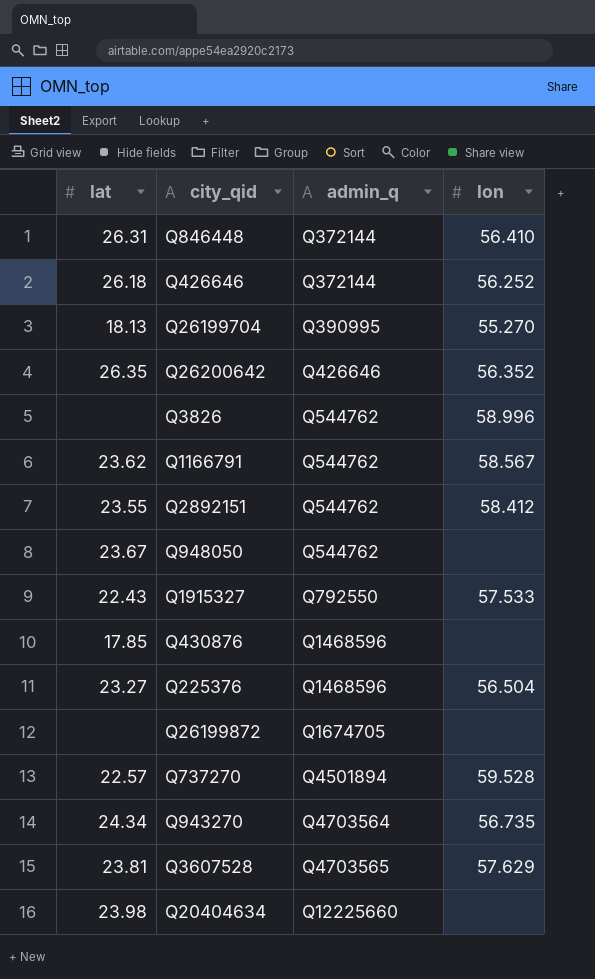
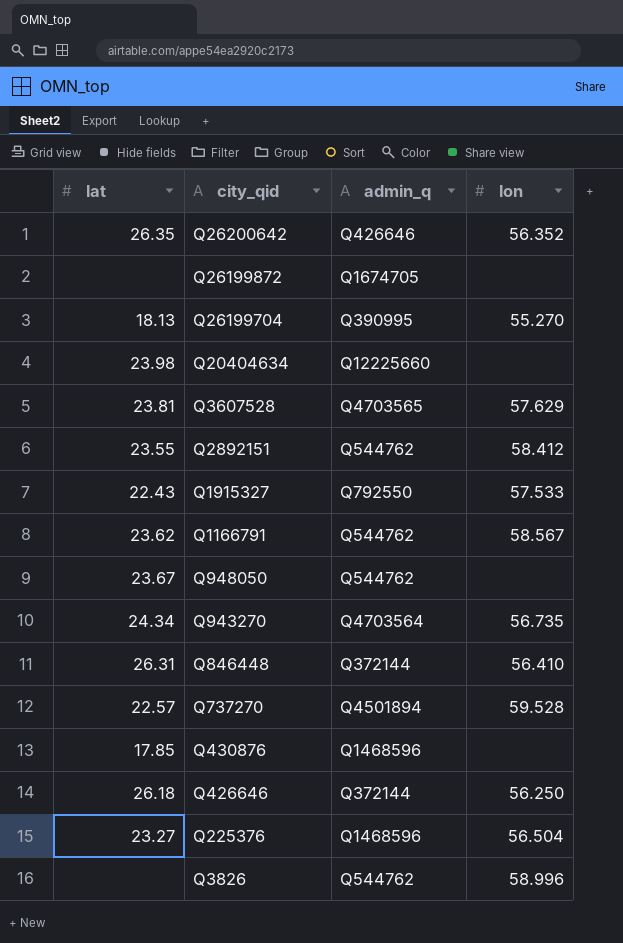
row order: admin_q ascending -> city_qid descending
Q426646 | lon: 56.252 -> 56.250

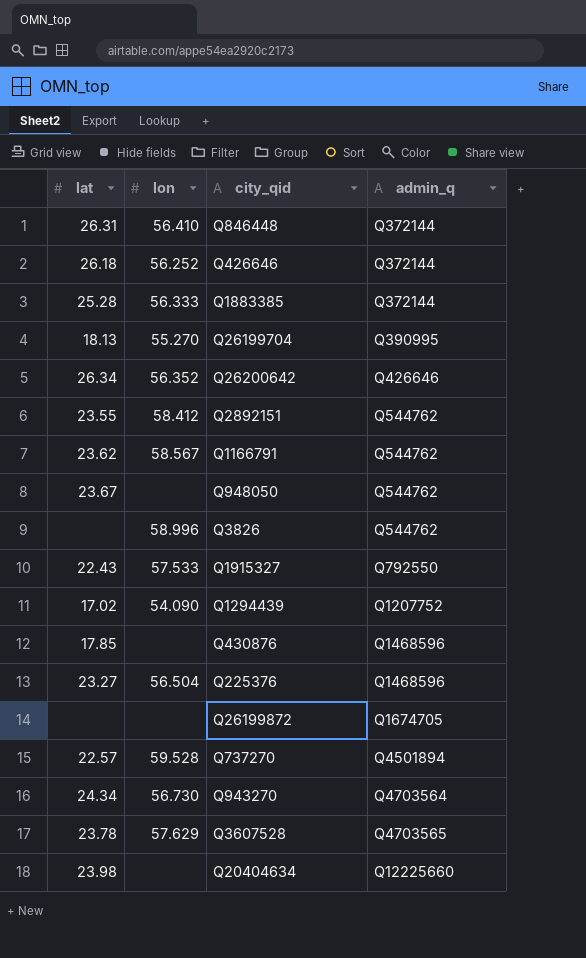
row order: city_qid descending -> admin_q ascending
column lon | position: 4 -> 2
Q426646 | lon: 56.250 -> 56.252
row Q1883385: none -> 25.28 | 56.333 | Q372144
Q26200642 | lat: 26.35 -> 26.34
row Q1294439: none -> 17.02 | 54.090 | Q1207752
Q943270 | lon: 56.735 -> 56.730
Q3607528 | lat: 23.81 -> 23.78

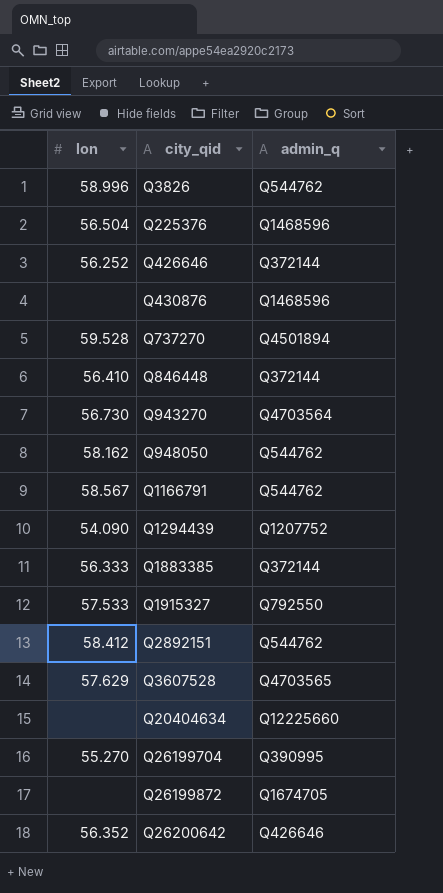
row order: admin_q ascending -> city_qid ascending
column lat | position: 1 -> none
Q948050 | lon: none -> 58.162

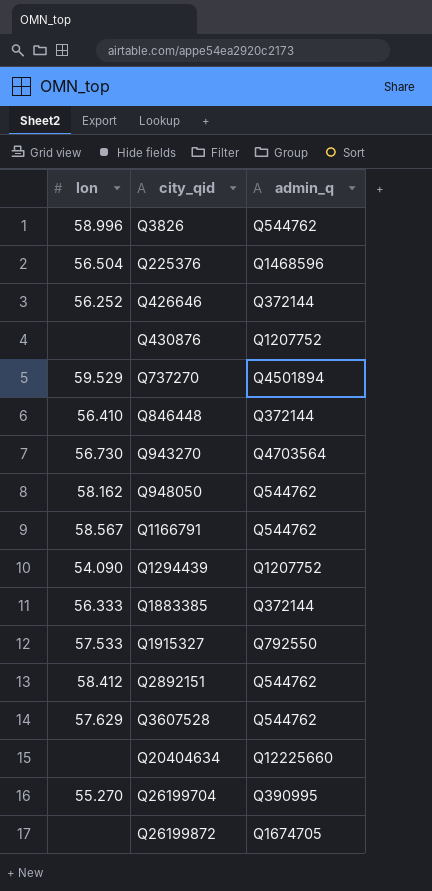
row Q26200642: 56.352 | Q426646 -> none
Q430876 | admin_q: Q1468596 -> Q1207752
Q737270 | lon: 59.528 -> 59.529
Q3607528 | admin_q: Q4703565 -> Q544762

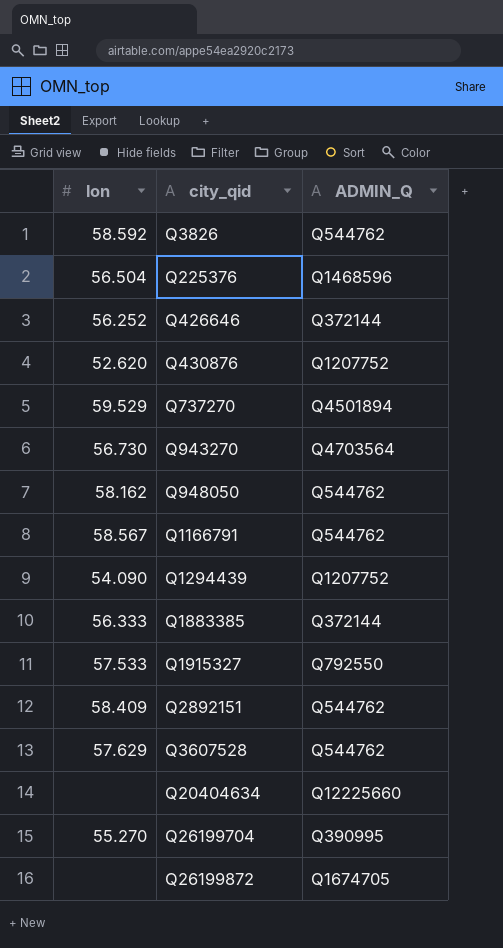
column name: admin_q -> ADMIN_Q
row Q846448: 56.410 | Q372144 -> none
Q3826 | lon: 58.996 -> 58.592
Q430876 | lon: none -> 52.620
Q2892151 | lon: 58.412 -> 58.409

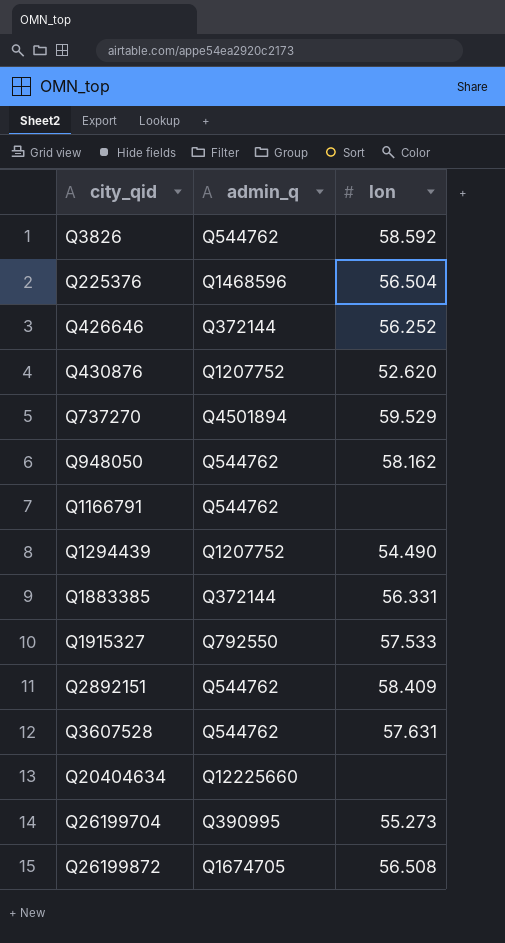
column name: ADMIN_Q -> admin_q
column lon | position: 1 -> 3
row Q943270: 56.730 | Q4703564 -> none
Q1166791 | lon: 58.567 -> none
Q1294439 | lon: 54.090 -> 54.490
Q1883385 | lon: 56.333 -> 56.331
Q3607528 | lon: 57.629 -> 57.631
Q26199704 | lon: 55.270 -> 55.273
Q26199872 | lon: none -> 56.508

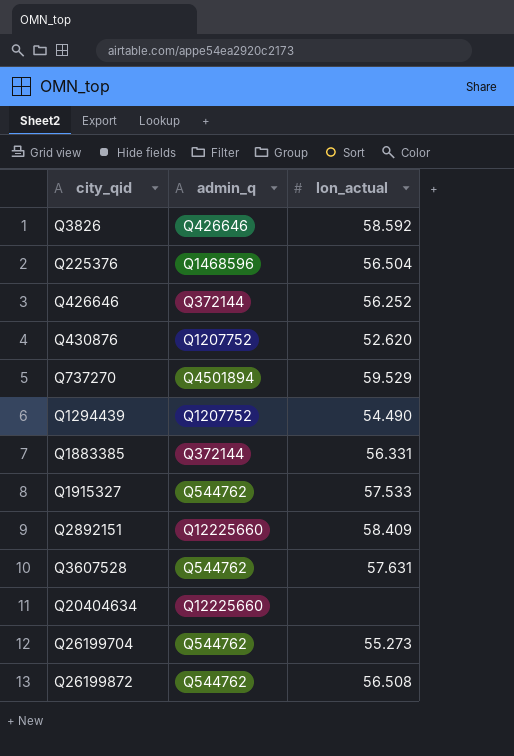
column name: lon -> lon_actual
row Q948050: Q544762 | 58.162 -> none
row Q1166791: Q544762 | none -> none
Q3826 | admin_q: Q544762 -> Q426646
Q1915327 | admin_q: Q792550 -> Q544762
Q2892151 | admin_q: Q544762 -> Q12225660
Q26199704 | admin_q: Q390995 -> Q544762
Q26199872 | admin_q: Q1674705 -> Q544762

